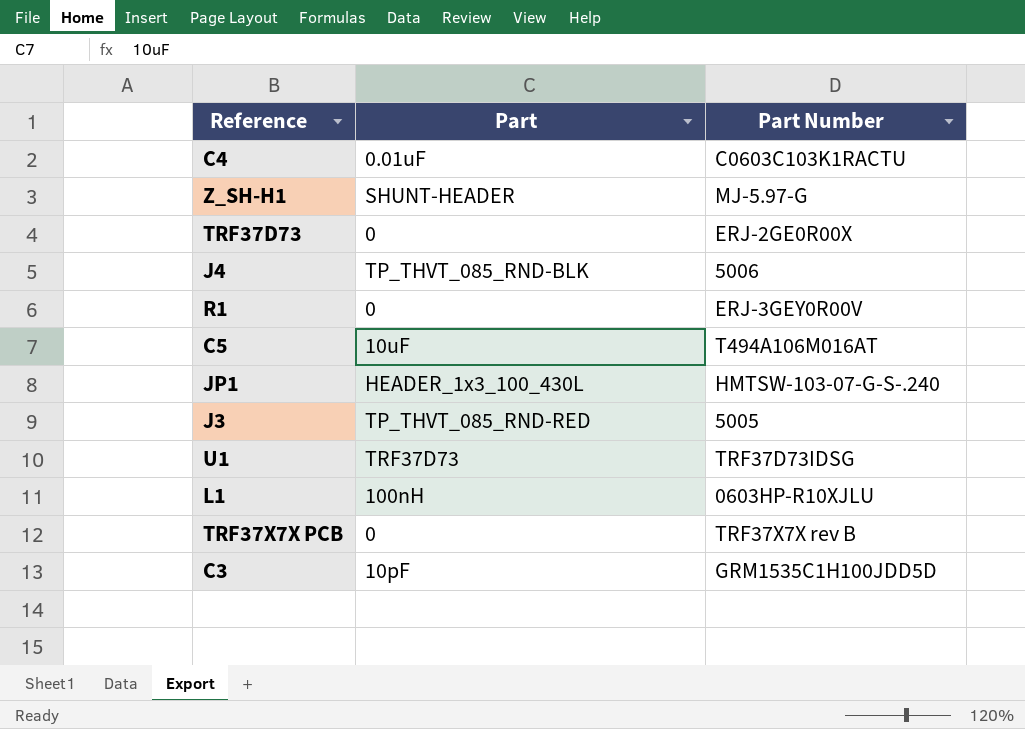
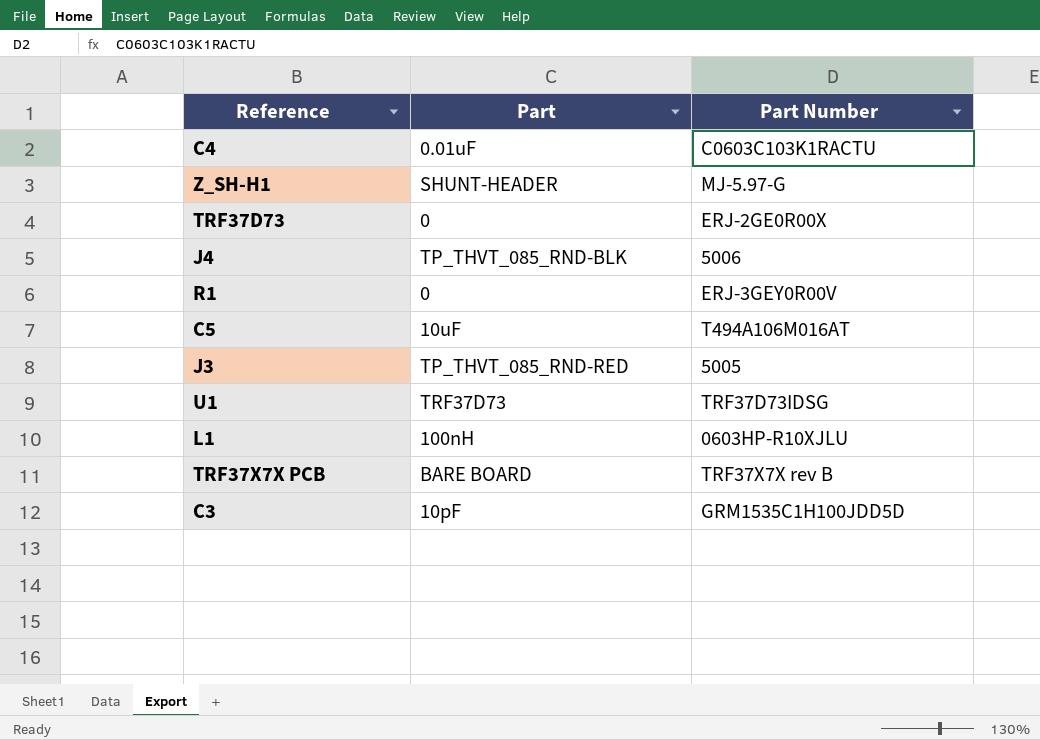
row JP1: HEADER_1x3_100_430L | HMTSW-103-07-G-S-.240 -> none
TRF37X7X PCB | Part: 0 -> BARE BOARD

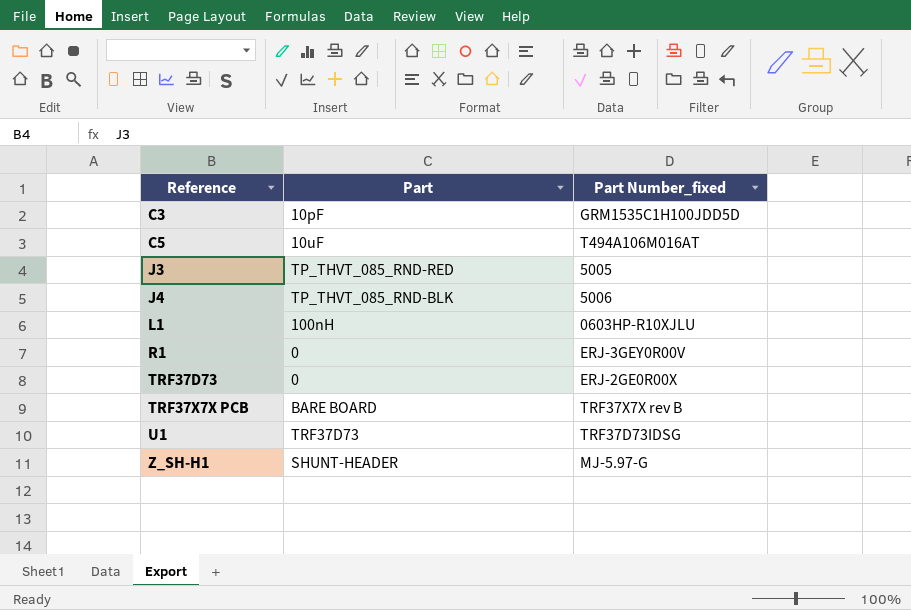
row order: none -> Reference ascending
column name: Part Number -> Part Number_fixed
row C4: 0.01uF | C0603C103K1RACTU -> none

